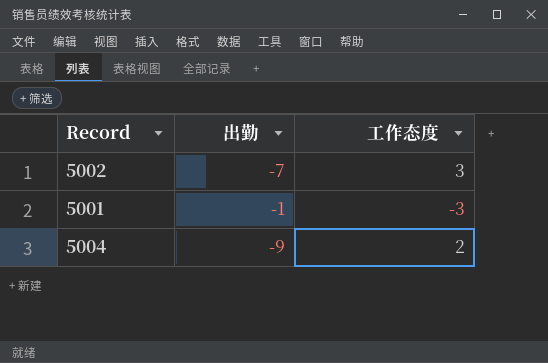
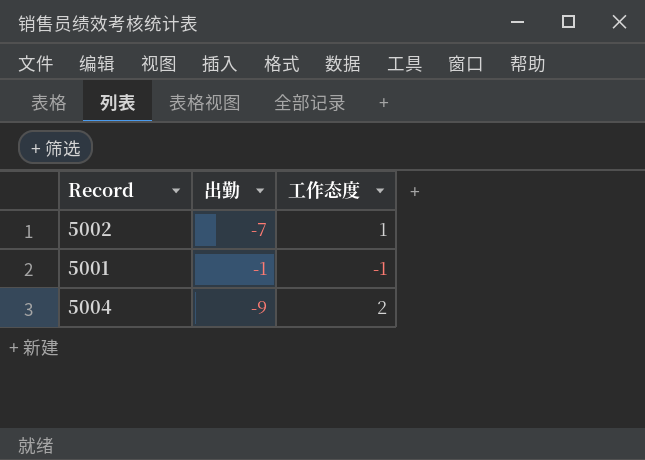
5002 | 工作态度: 3 -> 1
5001 | 工作态度: -3 -> -1

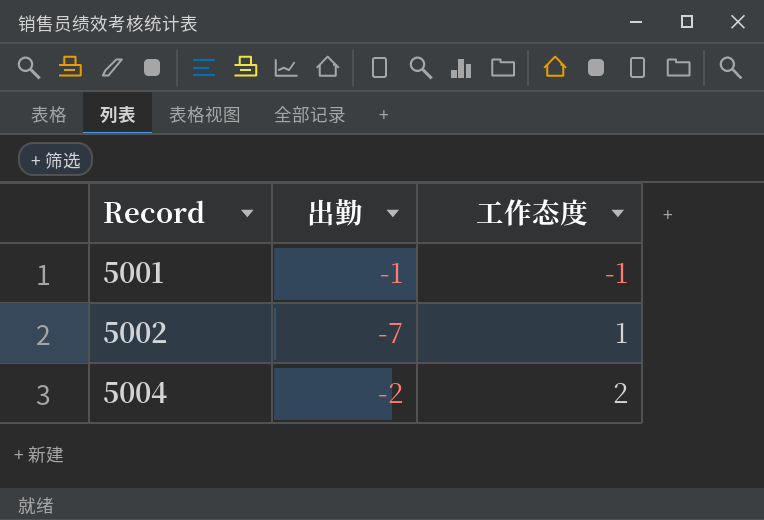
row order: none -> Record ascending
5004 | 出勤: -9 -> -2

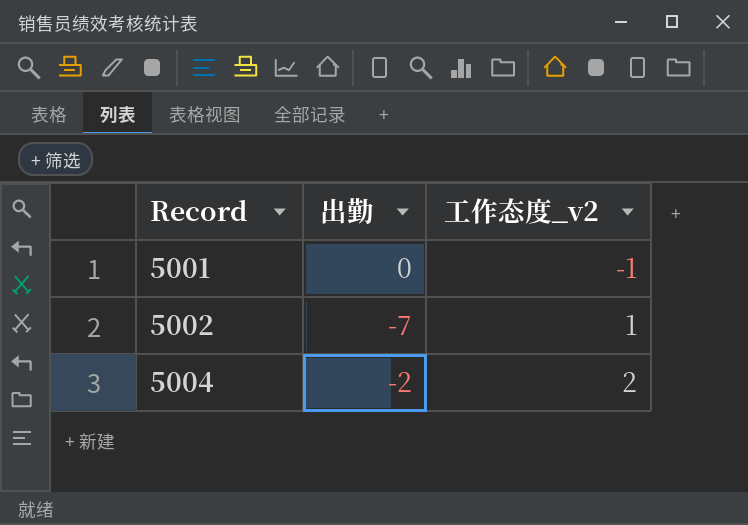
column name: 工作态度 -> 工作态度_v2
5001 | 出勤: -1 -> 0

